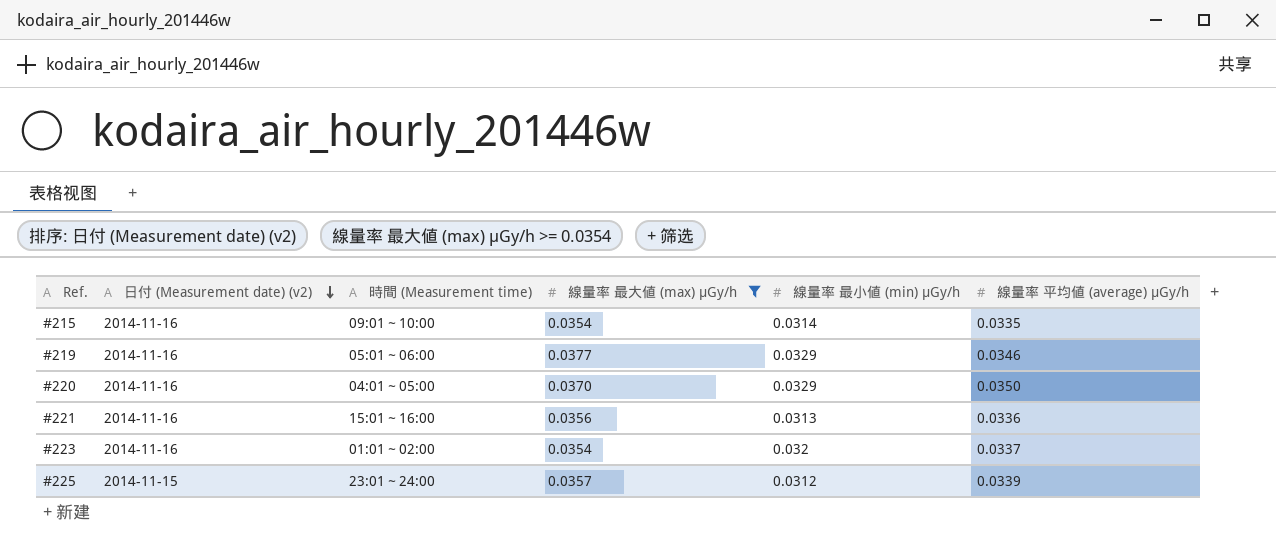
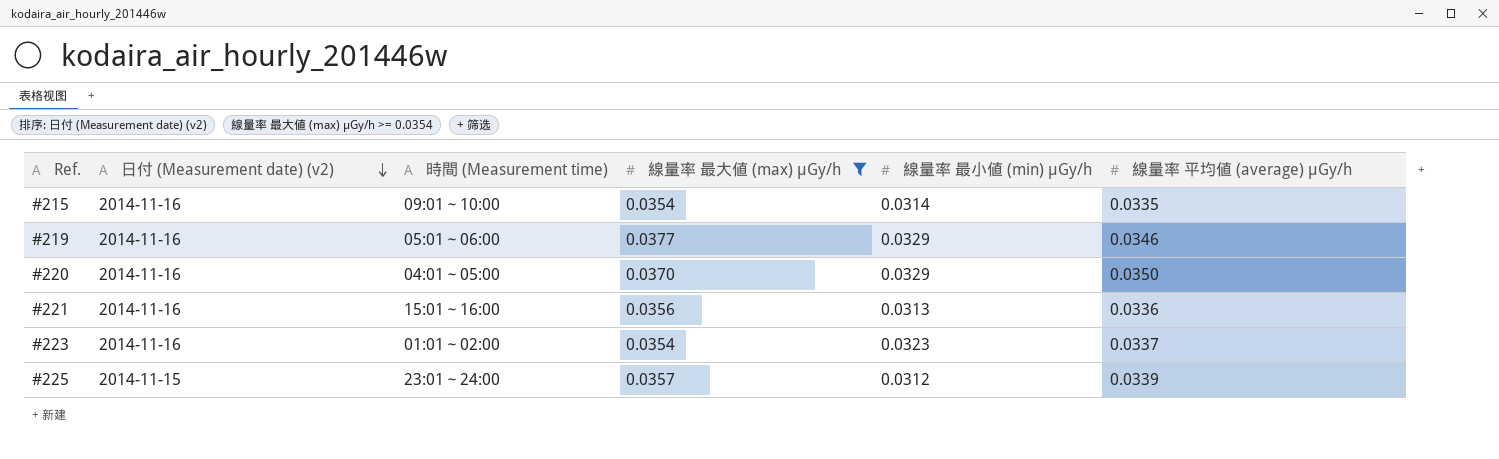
#223 | 線量率 最小値 (min) μGy/h: 0.032 -> 0.0323

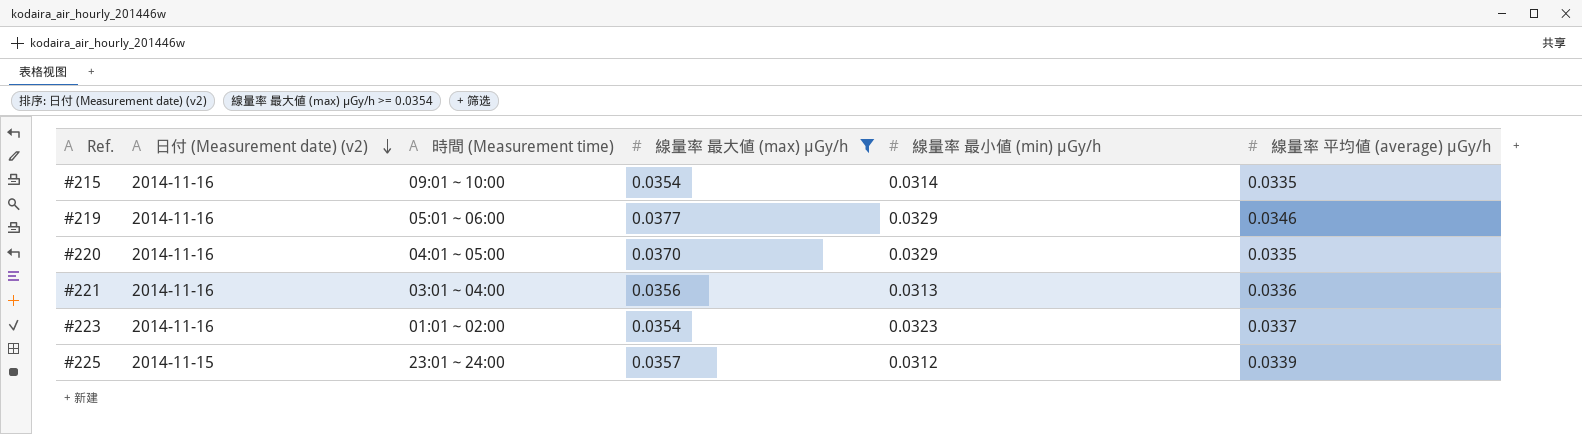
#220 | 線量率 平均値 (average) μGy/h: 0.0350 -> 0.0335
#221 | 時間 (Measurement time): 15:01～16:00 -> 03:01～04:00

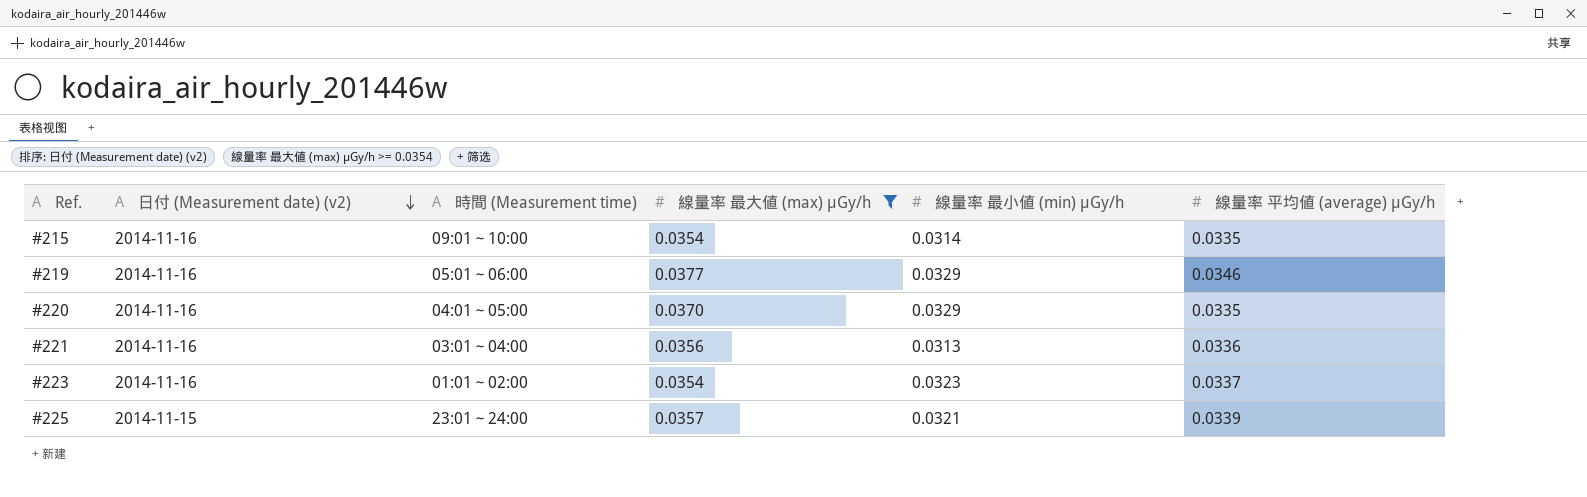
#225 | 線量率 最小値 (min) μGy/h: 0.0312 -> 0.0321

